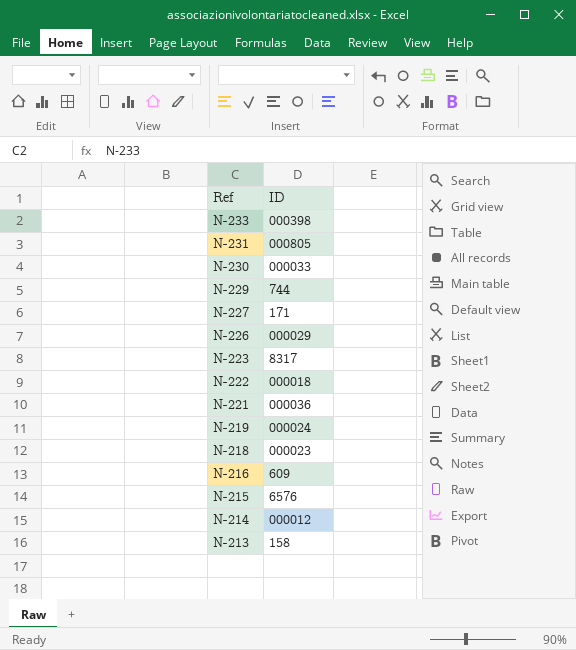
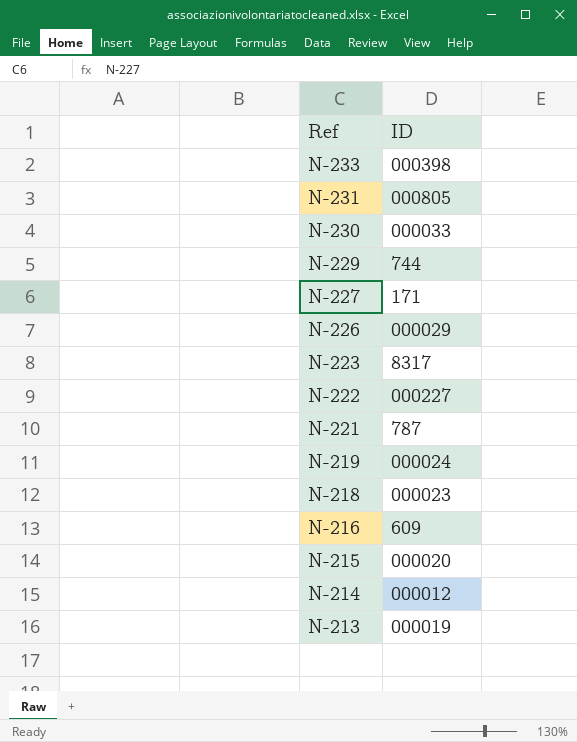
N-222 | ID: 000018 -> 000227
N-221 | ID: 000036 -> 787
N-215 | ID: 6576 -> 000020
N-213 | ID: 158 -> 000019

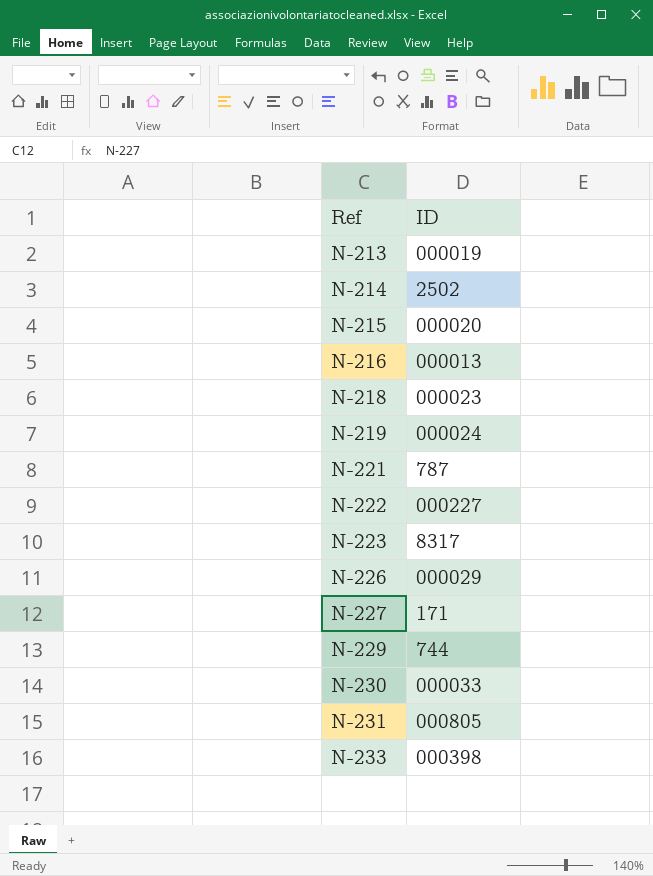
row order: Ref descending -> Ref ascending
N-214 | ID: 000012 -> 2502
N-216 | ID: 609 -> 000013

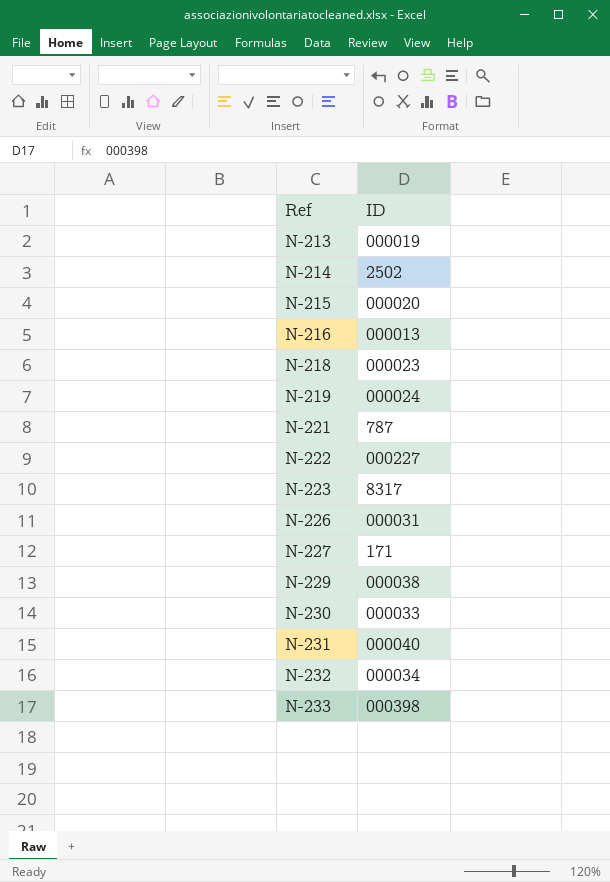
N-226 | ID: 000029 -> 000031
N-229 | ID: 744 -> 000038
N-231 | ID: 000805 -> 000040
row N-232: none -> 000034

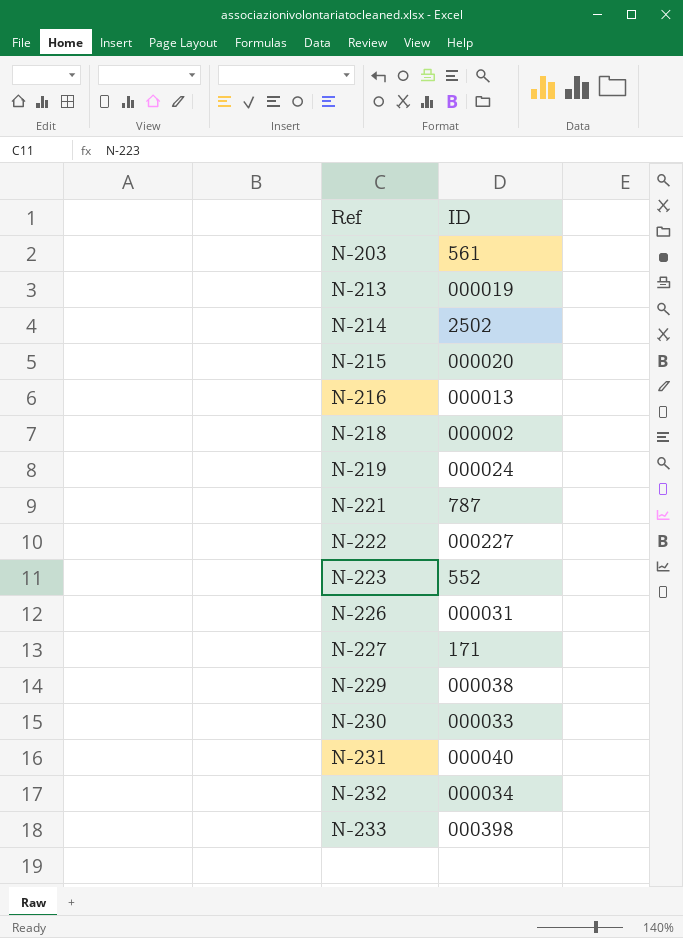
row N-203: none -> 561
N-218 | ID: 000023 -> 000002
N-223 | ID: 8317 -> 552

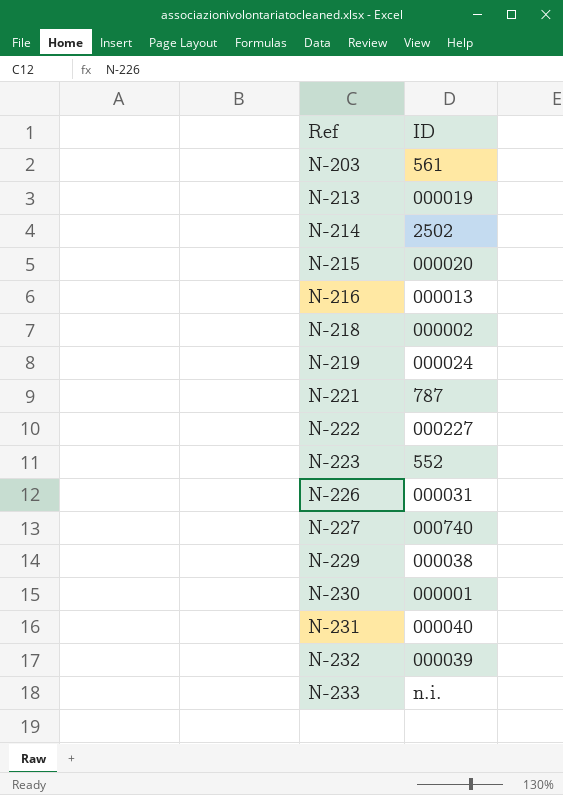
N-227 | ID: 171 -> 000740
N-230 | ID: 000033 -> 000001
N-232 | ID: 000034 -> 000039
N-233 | ID: 000398 -> n.i.

